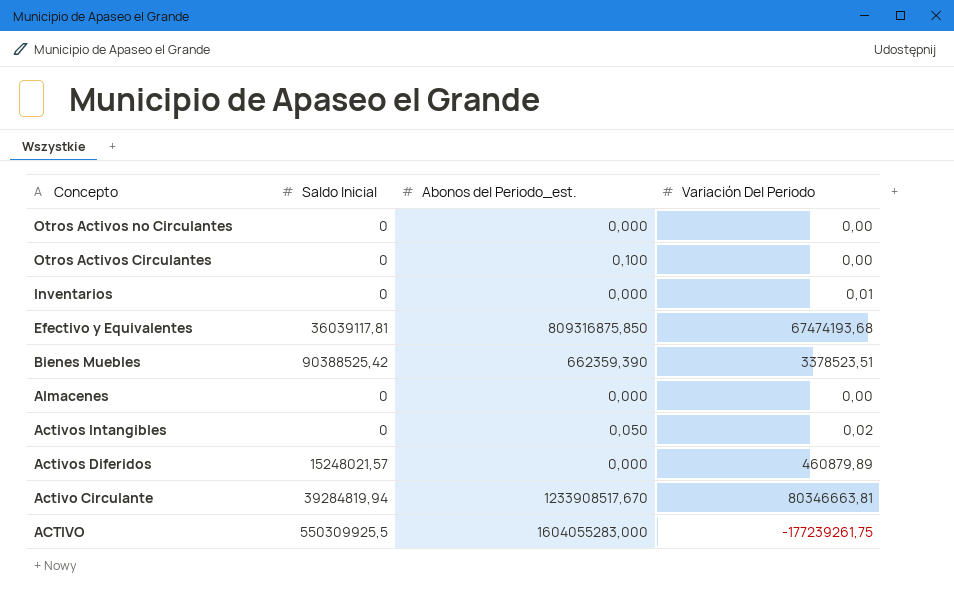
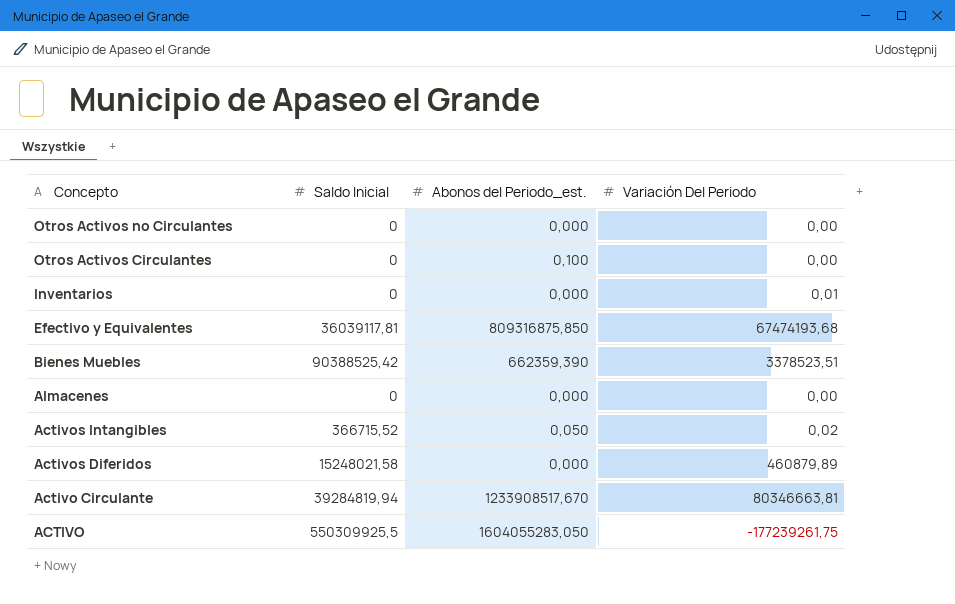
Activos Intangibles | Saldo Inicial: 0 -> 366715,52
Activos Diferidos | Saldo Inicial: 15248021,57 -> 15248021,58
ACTIVO | Abonos del Periodo_est.: 1604055283,000 -> 1604055283,050

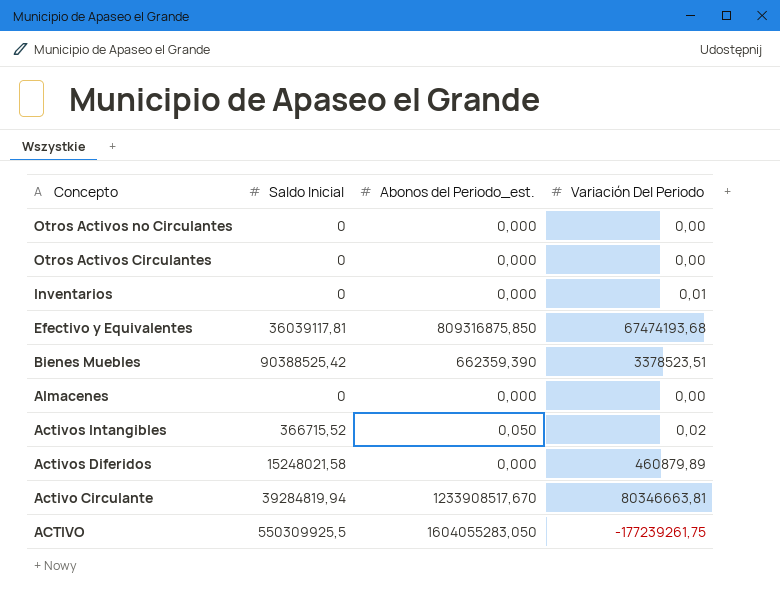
Otros Activos Circulantes | Abonos del Periodo_est.: 0,100 -> 0,000

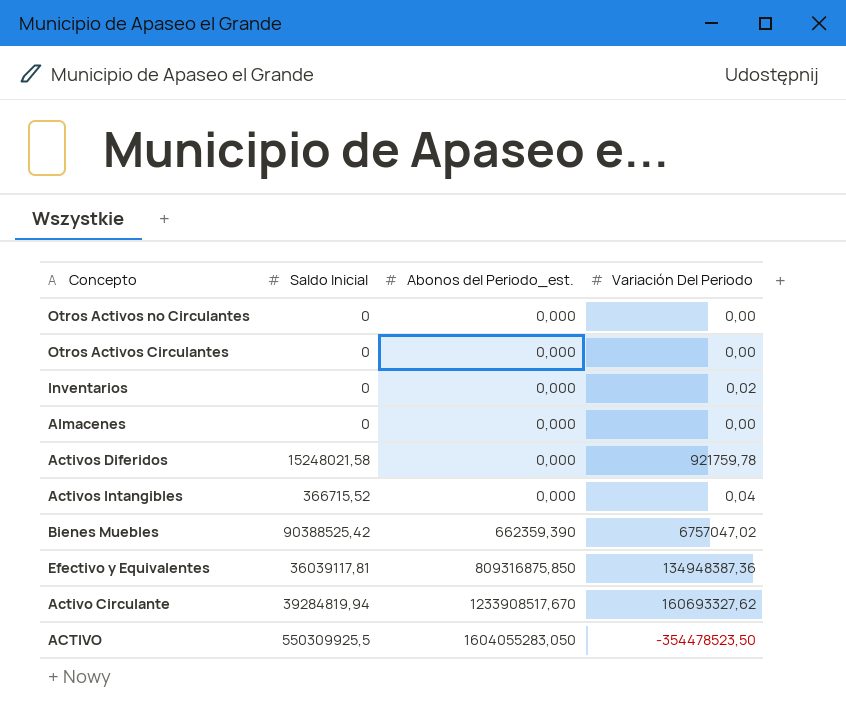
row order: Concepto descending -> Abonos del Periodo_est. ascending
Inventarios | Variación Del Periodo: 0,01 -> 0,02
Activos Diferidos | Variación Del Periodo: 460879,89 -> 921759,78
Activos Intangibles | Abonos del Periodo_est.: 0,050 -> 0,000
Activos Intangibles | Variación Del Periodo: 0,02 -> 0,04
Bienes Muebles | Variación Del Periodo: 3378523,51 -> 6757047,02
Efectivo y Equivalentes | Variación Del Periodo: 67474193,68 -> 134948387,36
Activo Circulante | Variación Del Periodo: 80346663,81 -> 160693327,62
ACTIVO | Variación Del Periodo: -177239261,75 -> -354478523,50

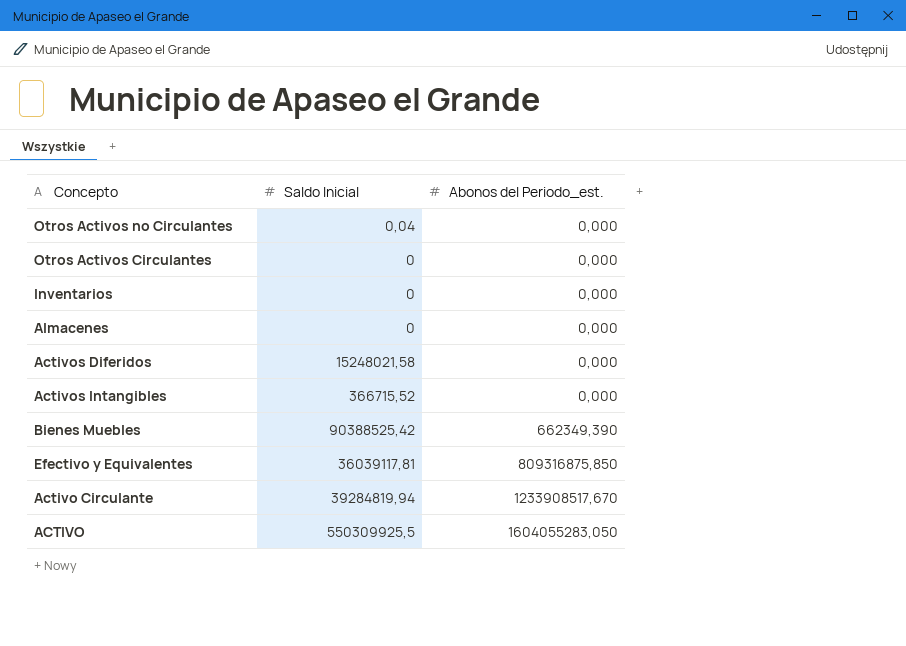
column Variación Del Periodo | position: 4 -> none
Otros Activos no Circulantes | Saldo Inicial: 0 -> 0,04
Bienes Muebles | Abonos del Periodo_est.: 662359,390 -> 662349,390

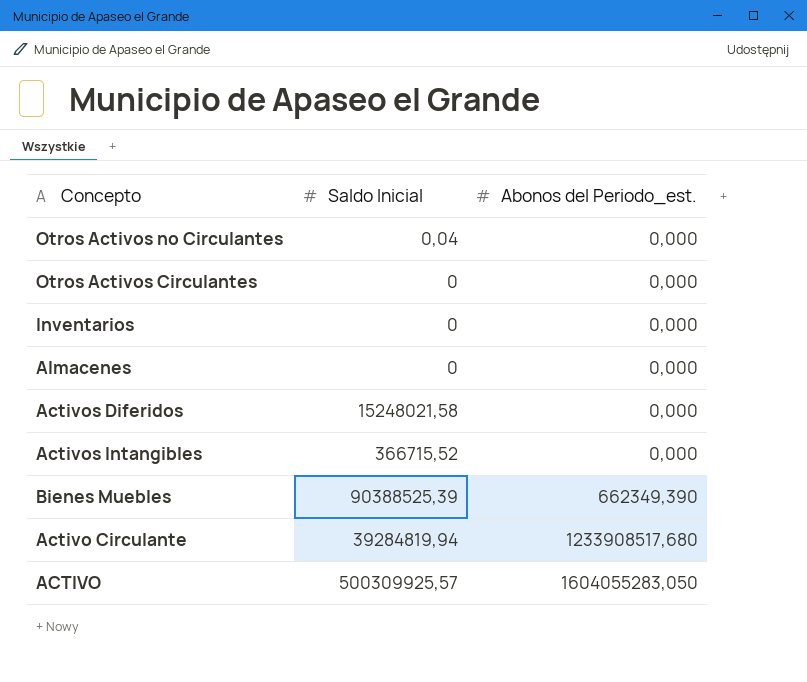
row Efectivo y Equivalentes: 36039117,81 | 809316875,850 -> none
Bienes Muebles | Saldo Inicial: 90388525,42 -> 90388525,39
Activo Circulante | Abonos del Periodo_est.: 1233908517,670 -> 1233908517,680
ACTIVO | Saldo Inicial: 550309925,5 -> 500309925,57

